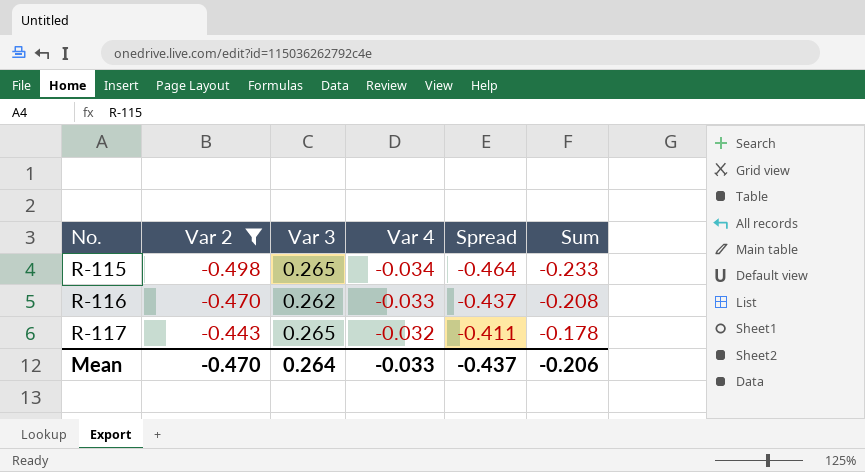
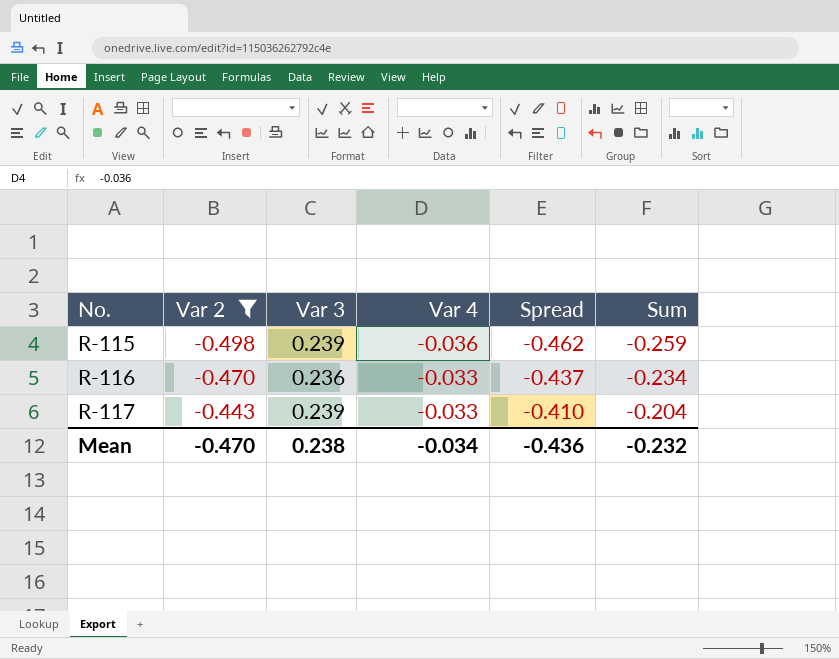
R-115 | Var 3: 0.265 -> 0.239
R-115 | Var 4: -0.034 -> -0.036
R-115 | Spread: -0.464 -> -0.462
R-115 | Sum: -0.233 -> -0.259
R-116 | Var 3: 0.262 -> 0.236
R-116 | Sum: -0.208 -> -0.234
R-117 | Var 3: 0.265 -> 0.239
R-117 | Var 4: -0.032 -> -0.033
R-117 | Spread: -0.411 -> -0.410
R-117 | Sum: -0.178 -> -0.204
Mean | Var 3: 0.264 -> 0.238
Mean | Var 4: -0.033 -> -0.034
Mean | Spread: -0.437 -> -0.436
Mean | Sum: -0.206 -> -0.232

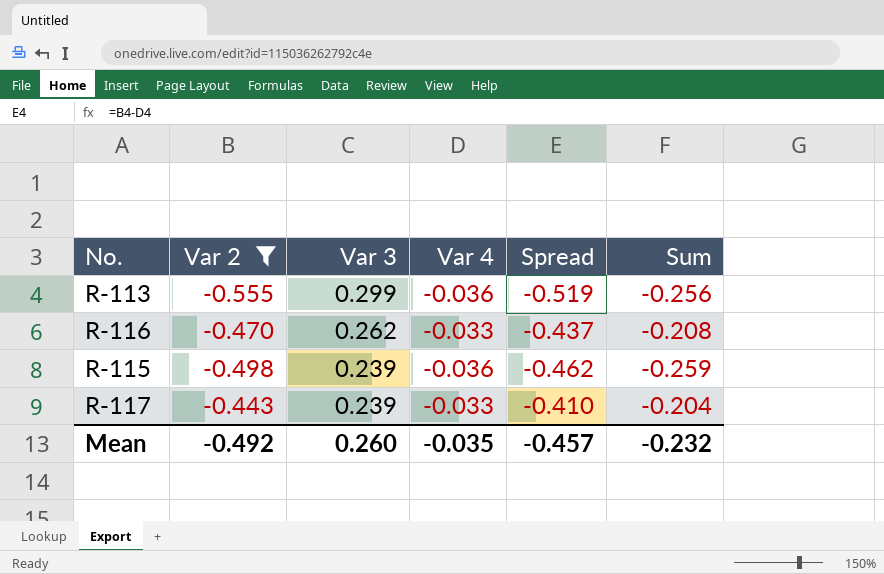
row order: No. ascending -> Var 3 descending
row R-113: none -> -0.555 | 0.299 | -0.036 | -0.519 | -0.256
R-116 | Var 3: 0.236 -> 0.262
R-116 | Sum: -0.234 -> -0.208
Mean | Var 2: -0.470 -> -0.492
Mean | Var 3: 0.238 -> 0.260
Mean | Var 4: -0.034 -> -0.035
Mean | Spread: -0.436 -> -0.457

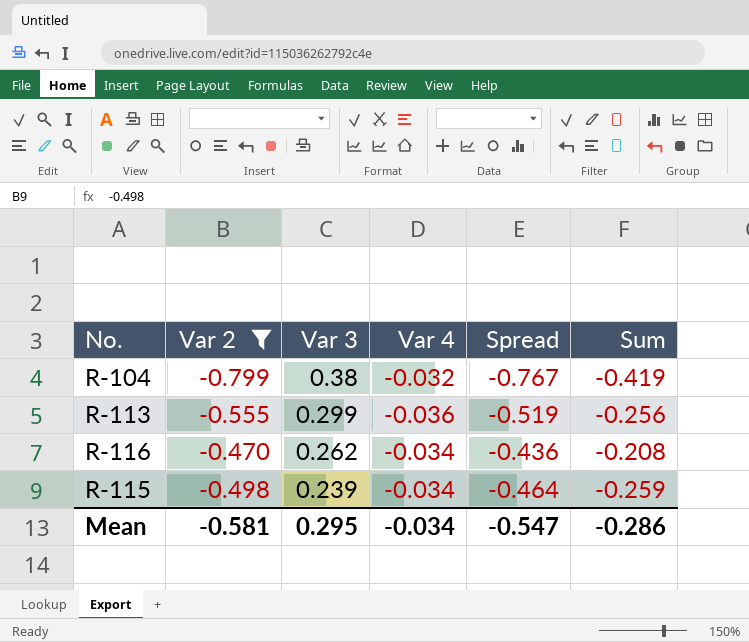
row R-117: -0.443 | 0.239 | -0.033 | -0.410 | -0.204 -> none
row R-104: none -> -0.799 | 0.38 | -0.032 | -0.767 | -0.419
R-116 | Var 4: -0.033 -> -0.034
R-116 | Spread: -0.437 -> -0.436
R-115 | Var 4: -0.036 -> -0.034
R-115 | Spread: -0.462 -> -0.464
Mean | Var 2: -0.492 -> -0.581
Mean | Var 3: 0.260 -> 0.295
Mean | Var 4: -0.035 -> -0.034
Mean | Spread: -0.457 -> -0.547
Mean | Sum: -0.232 -> -0.286

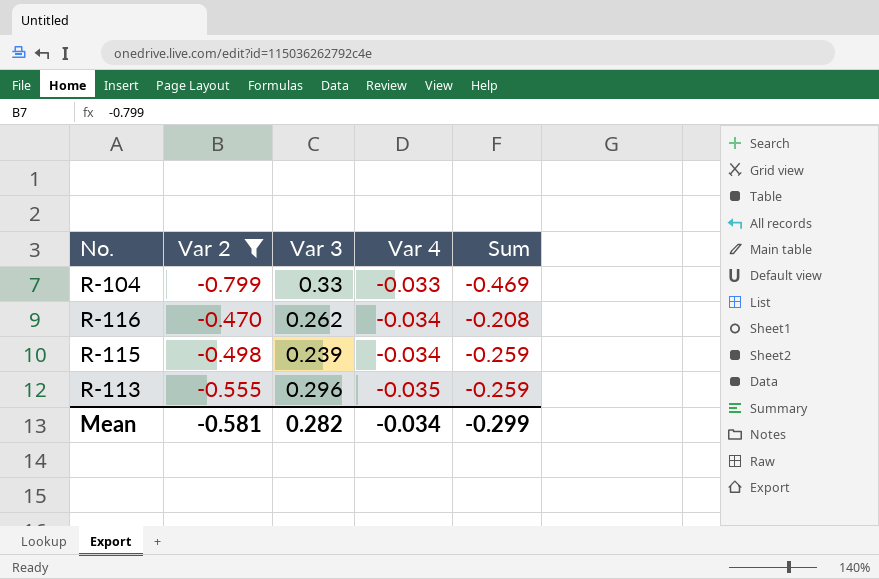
row order: Var 3 descending -> Var 4 descending
column Spread | formula: [Var 2] - [Var 4] -> none
R-104 | Var 3: 0.38 -> 0.33
R-104 | Var 4: -0.032 -> -0.033
R-104 | Sum: -0.419 -> -0.469
R-113 | Var 3: 0.299 -> 0.296
R-113 | Var 4: -0.036 -> -0.035
R-113 | Sum: -0.256 -> -0.259
Mean | Var 3: 0.295 -> 0.282
Mean | Sum: -0.286 -> -0.299

